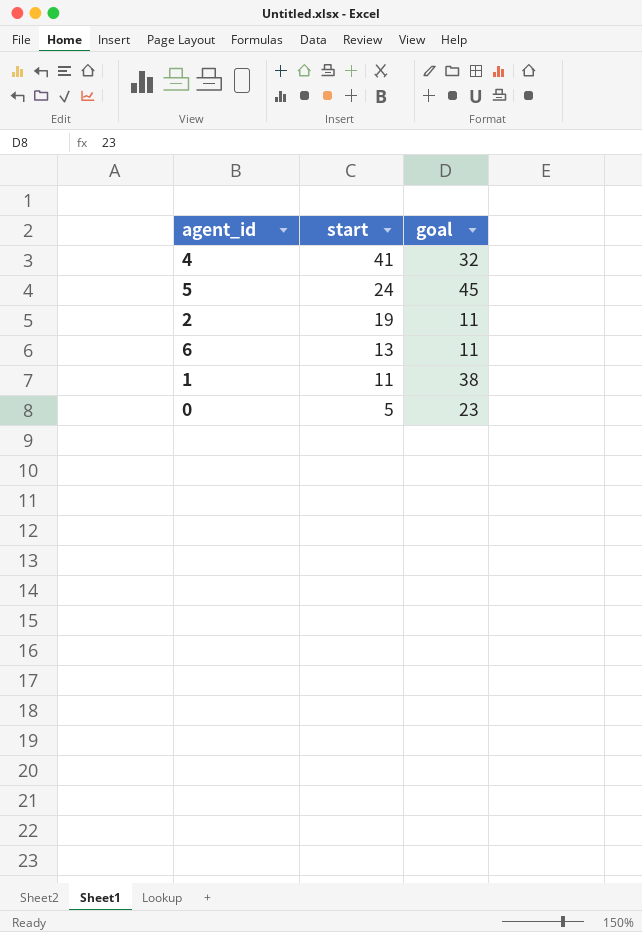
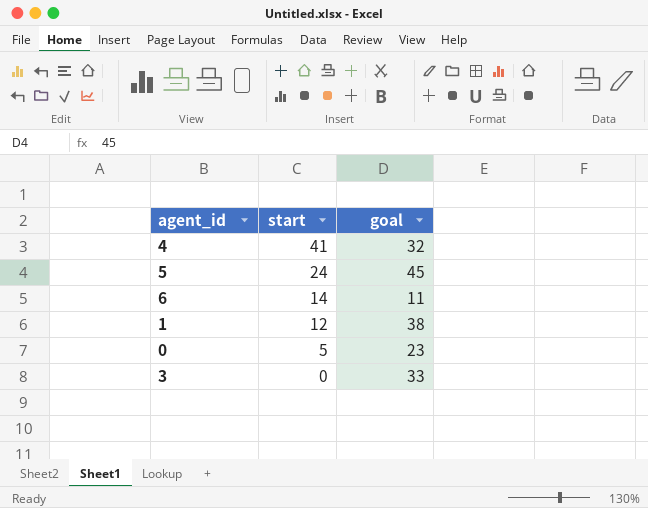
row 2: 19 | 11 -> none
6 | start: 13 -> 14
1 | start: 11 -> 12
row 3: none -> 0 | 33

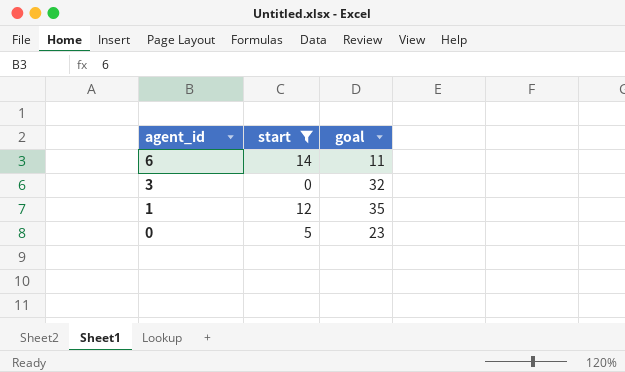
filter: none -> start <= 14
row order: start descending -> agent_id descending
3 | goal: 33 -> 32
1 | goal: 38 -> 35

